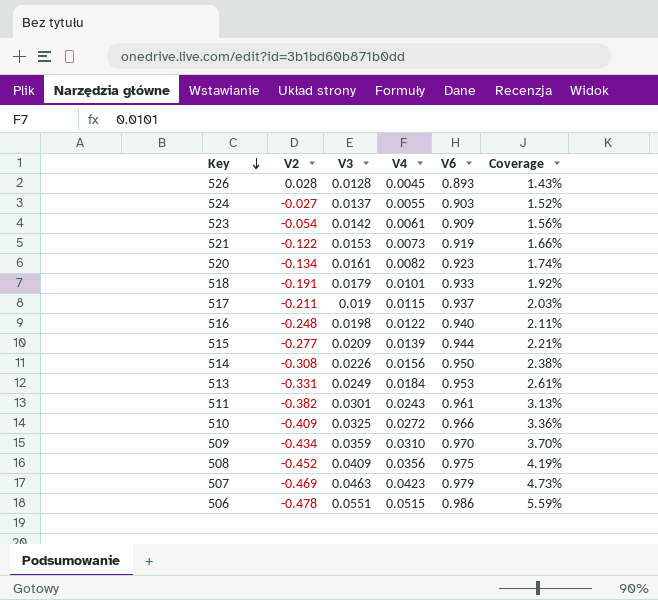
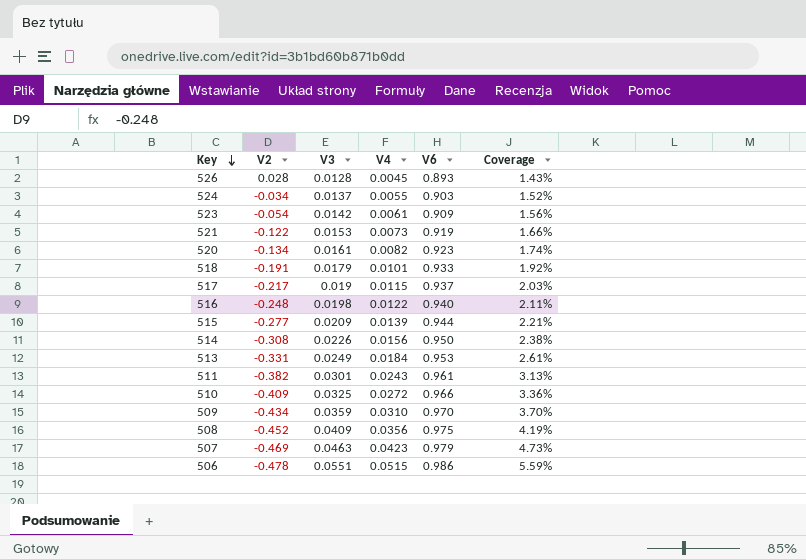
524 | V2: -0.027 -> -0.034
517 | V2: -0.211 -> -0.217

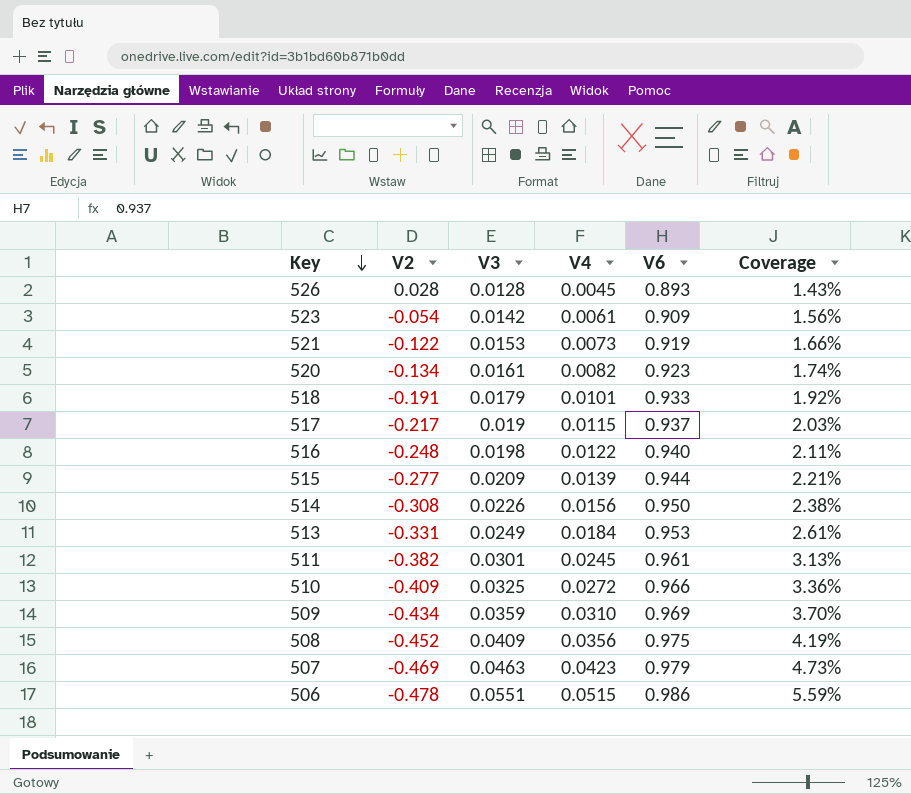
row 524: -0.034 | 0.0137 | 0.0055 | 0.903 | 1.52% -> none
511 | V4: 0.0243 -> 0.0245
509 | V6: 0.970 -> 0.969

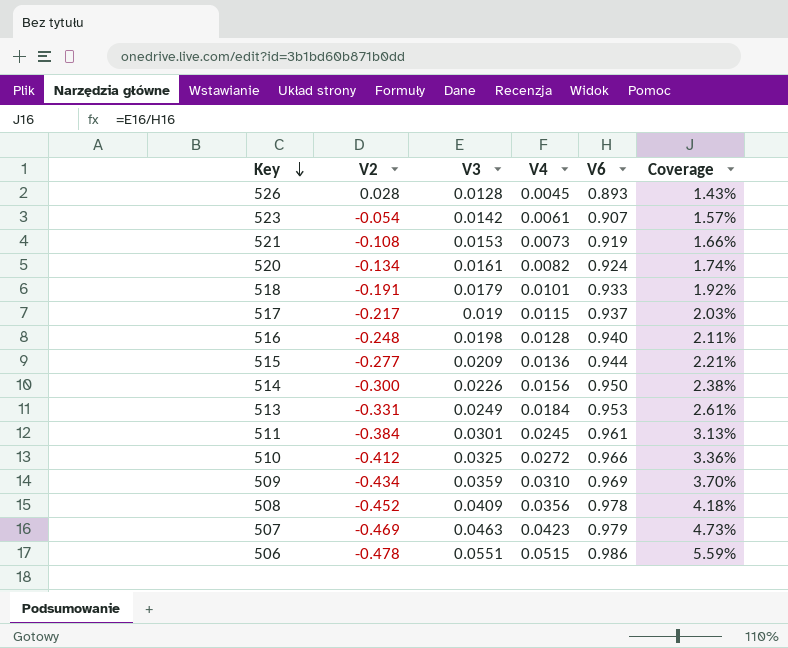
523 | V6: 0.909 -> 0.907
523 | Coverage: 1.56% -> 1.57%
521 | V2: -0.122 -> -0.108
520 | V6: 0.923 -> 0.924
516 | V4: 0.0122 -> 0.0128
515 | V4: 0.0139 -> 0.0136
514 | V2: -0.308 -> -0.300
511 | V2: -0.382 -> -0.384
510 | V2: -0.409 -> -0.412
508 | V6: 0.975 -> 0.978
508 | Coverage: 4.19% -> 4.18%

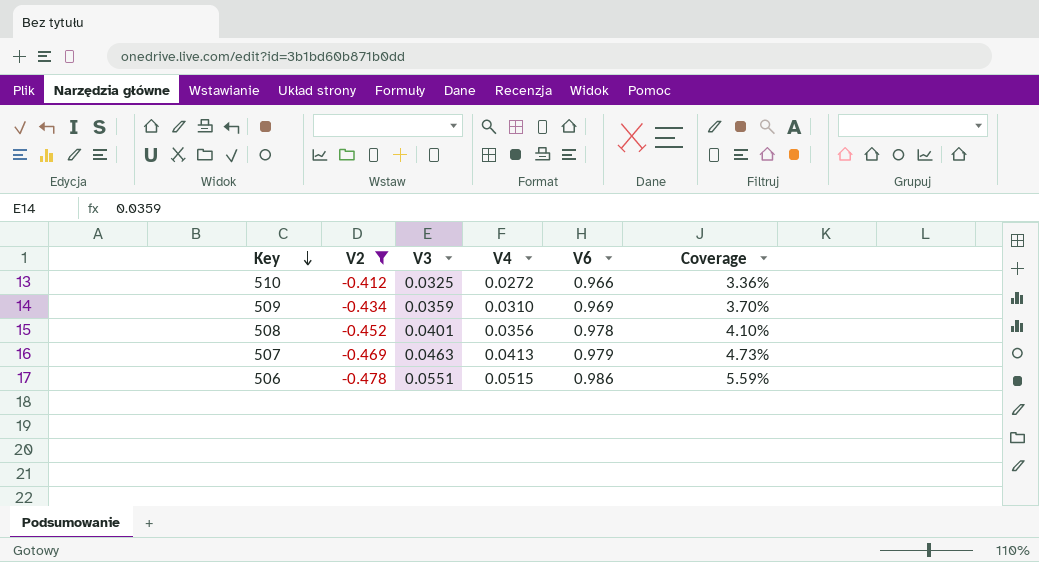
filter: none -> V2 <= -0.412
508 | V3: 0.0409 -> 0.0401
508 | Coverage: 4.18% -> 4.10%
507 | V4: 0.0423 -> 0.0413

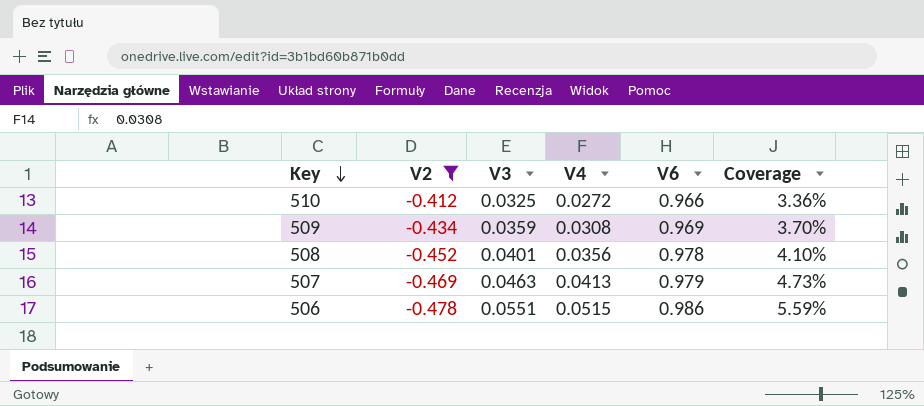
509 | V4: 0.0310 -> 0.0308

